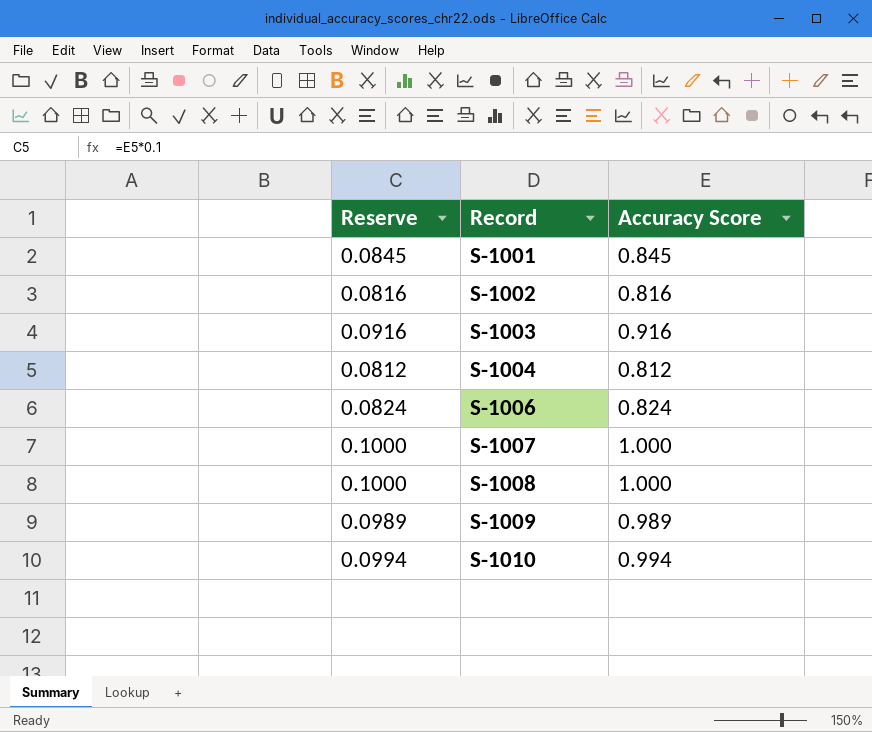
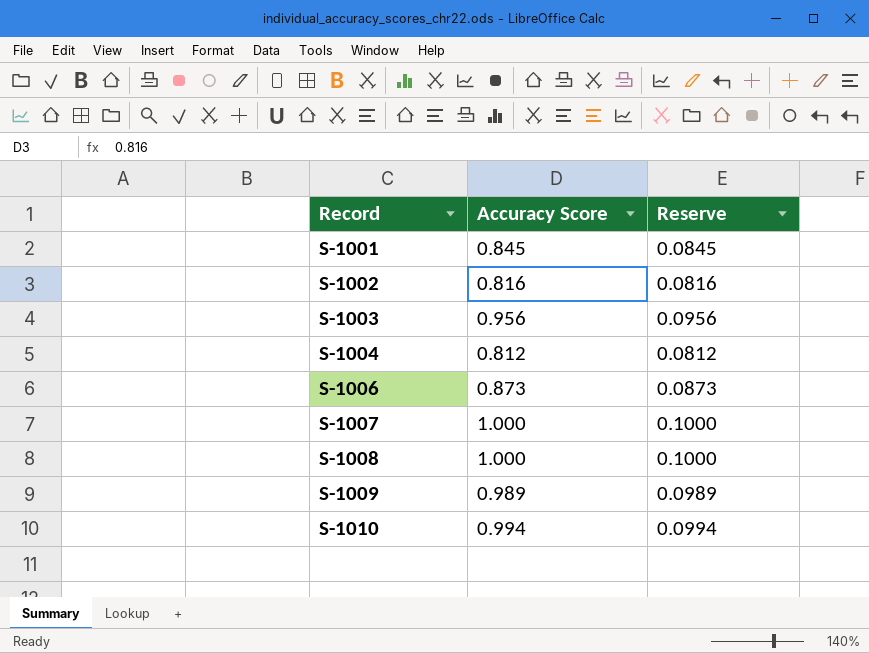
column Reserve | position: 1 -> 3
S-1003 | Accuracy Score: 0.916 -> 0.956
S-1003 | Reserve: 0.0916 -> 0.0956
S-1006 | Accuracy Score: 0.824 -> 0.873
S-1006 | Reserve: 0.0824 -> 0.0873

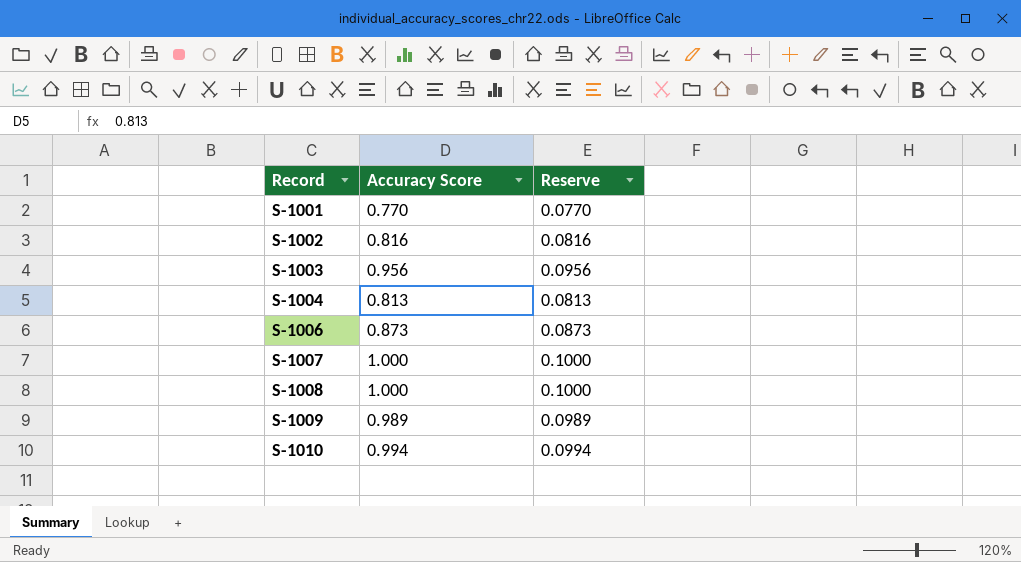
S-1001 | Accuracy Score: 0.845 -> 0.770
S-1001 | Reserve: 0.0845 -> 0.0770
S-1004 | Accuracy Score: 0.812 -> 0.813
S-1004 | Reserve: 0.0812 -> 0.0813

